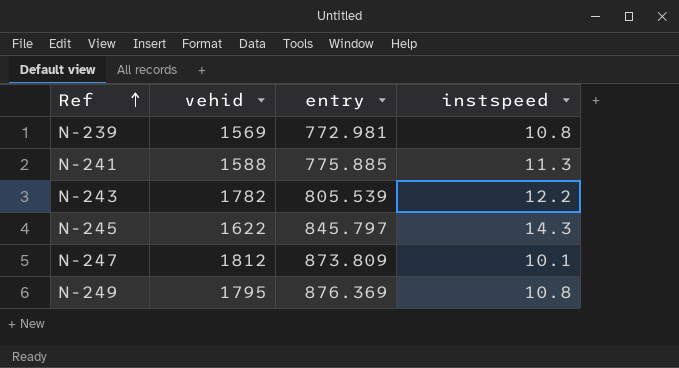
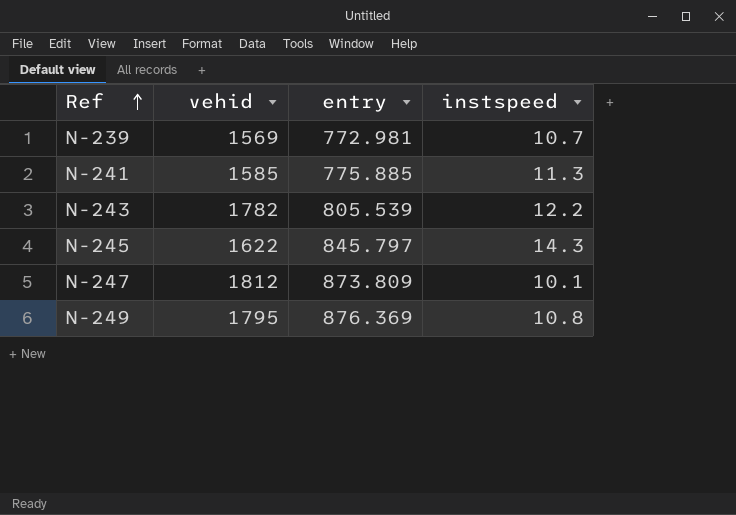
N-239 | instspeed: 10.8 -> 10.7
N-241 | vehid: 1588 -> 1585

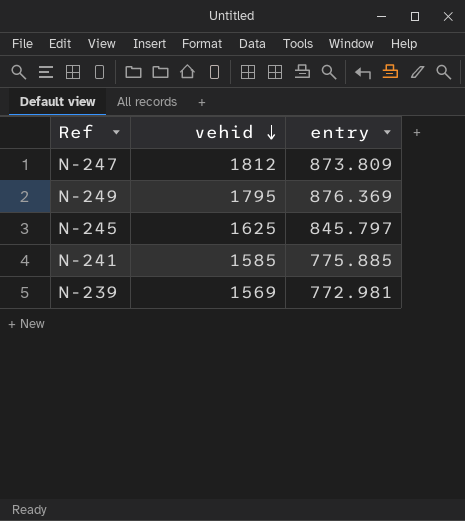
row order: Ref ascending -> vehid descending
column instspeed | position: 4 -> none
row N-243: 1782 | 805.539 | 12.2 -> none
N-245 | vehid: 1622 -> 1625

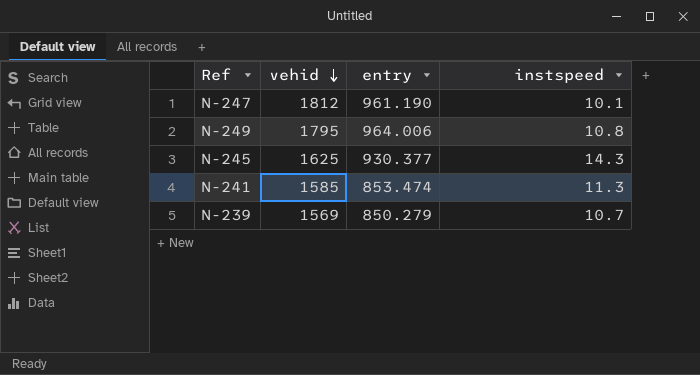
column instspeed | position: none -> 4
N-247 | entry: 873.809 -> 961.190
N-249 | entry: 876.369 -> 964.006
N-245 | entry: 845.797 -> 930.377
N-241 | entry: 775.885 -> 853.474
N-239 | entry: 772.981 -> 850.279

